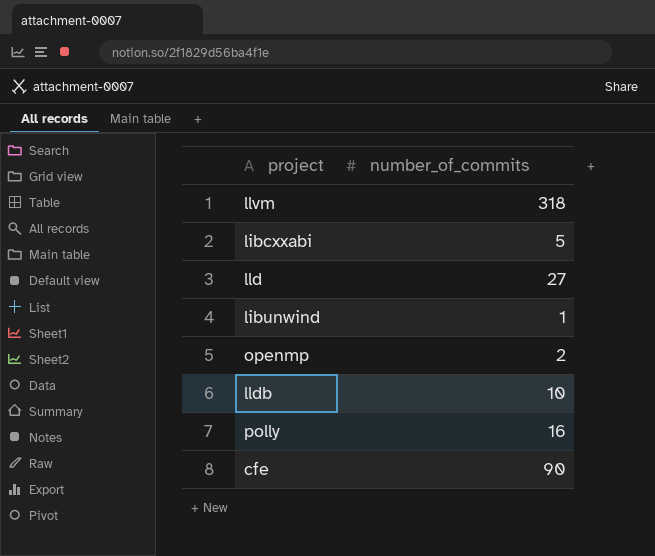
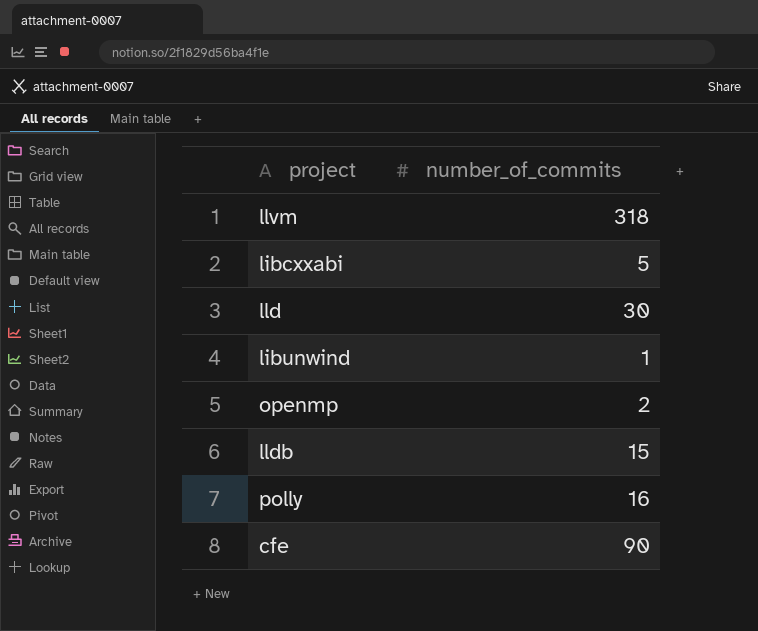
lld | number_of_commits: 27 -> 30
lldb | number_of_commits: 10 -> 15

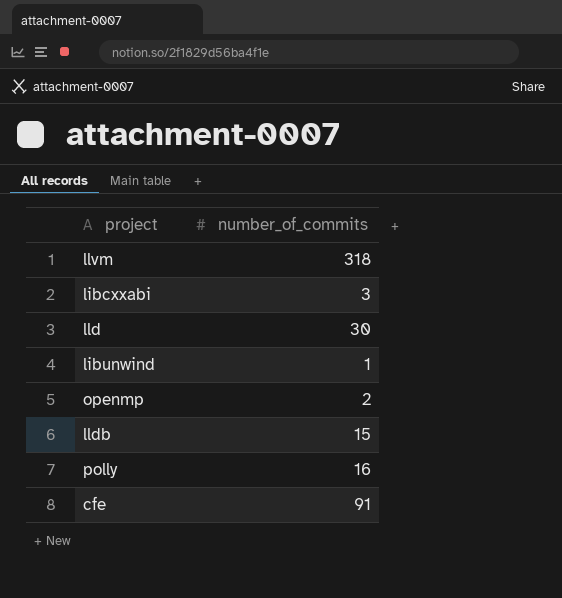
libcxxabi | number_of_commits: 5 -> 3
cfe | number_of_commits: 90 -> 91

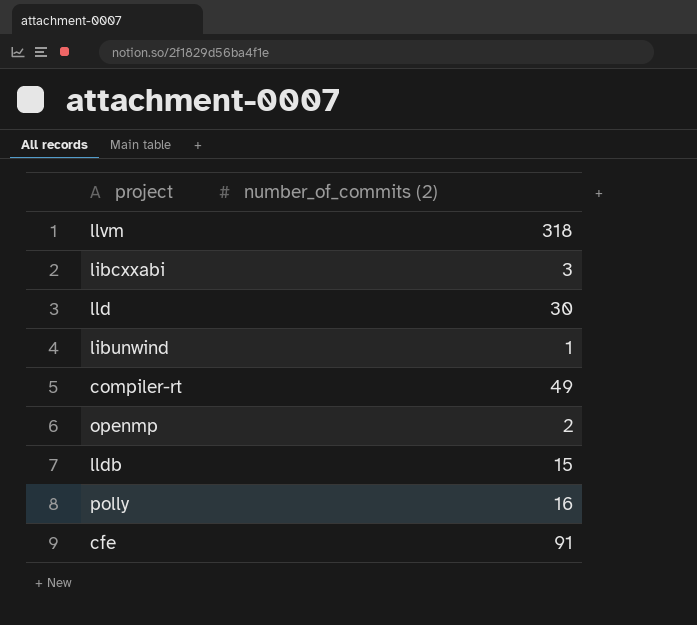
column name: number_of_commits -> number_of_commits (2)
row compiler-rt: none -> 49

